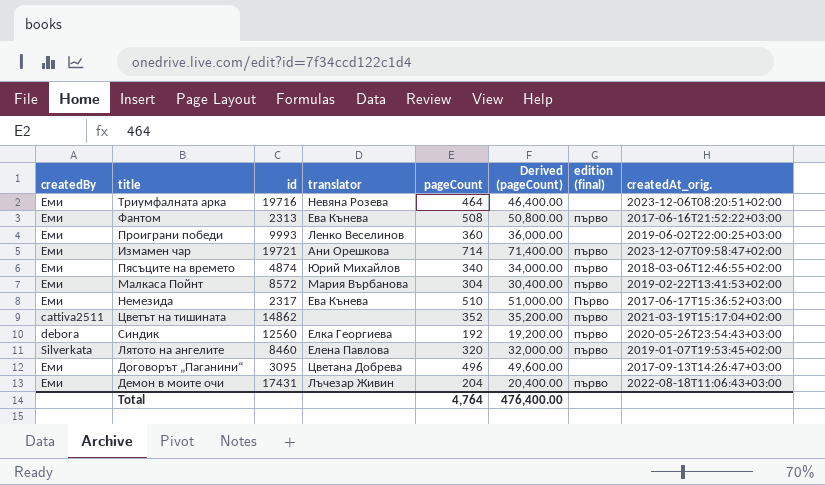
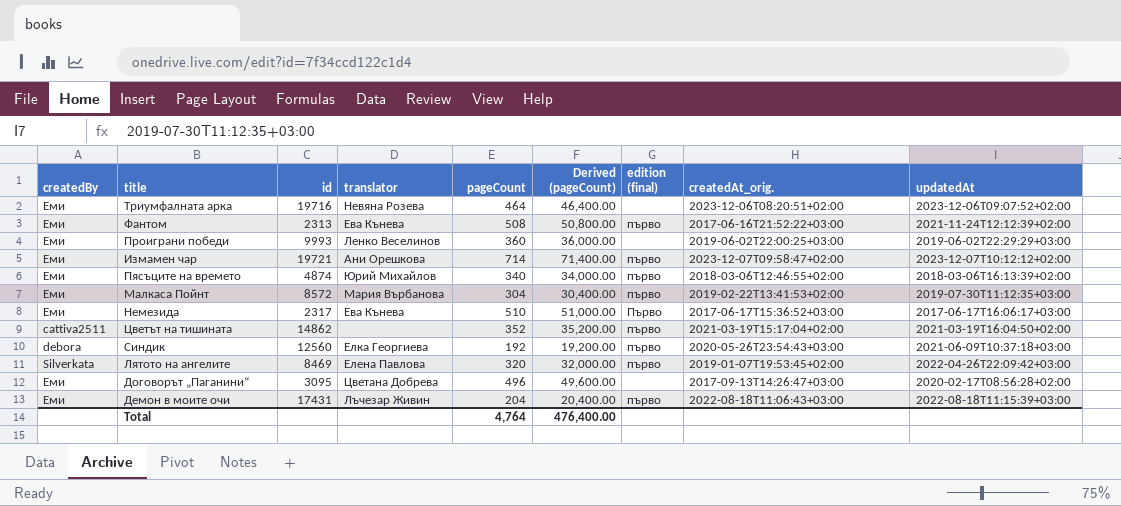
column updatedAt | position: none -> 9
Лятото на ангелите | id: 8460 -> 8469

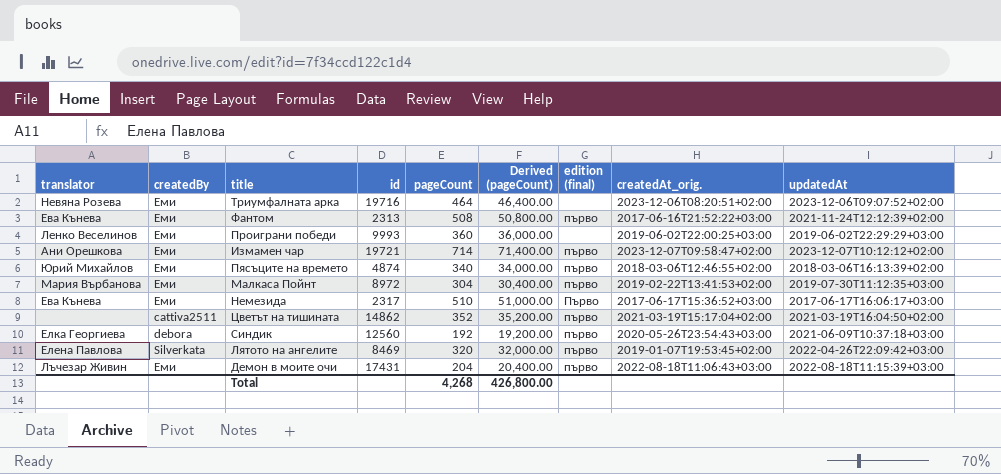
column translator | position: 4 -> 1
row Договорът „Паганини“: Еми | 3095 | Цветана Добрева | 496 | 49,600.00 | none | 2017-09-13T14:26:47+03:00 | 2020-02-17T08:56:28+02:00 -> none
Малкаса Пойнт | id: 8572 -> 8972
Total | pageCount: 4,764 -> 4,268
Total | Derived (pageCount): 476,400.00 -> 426,800.00

